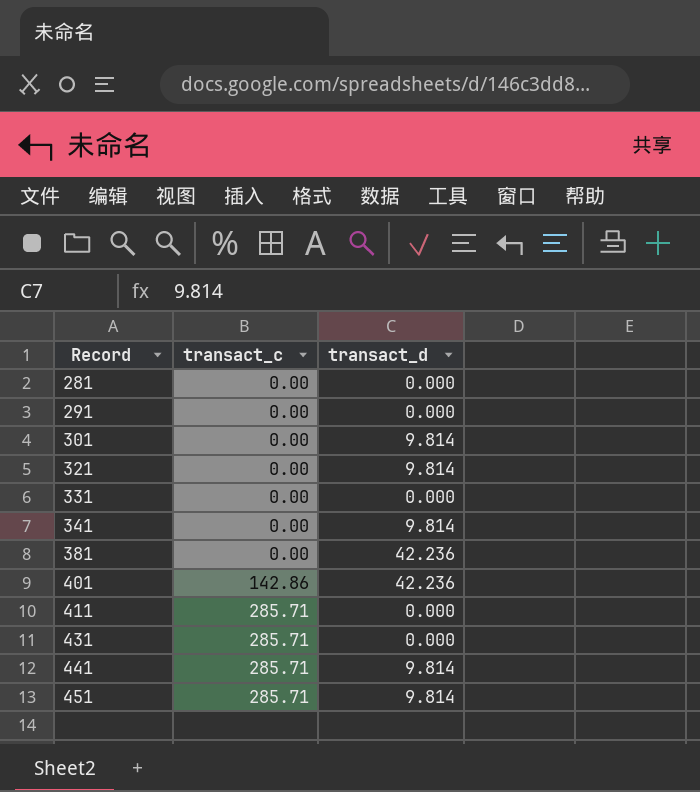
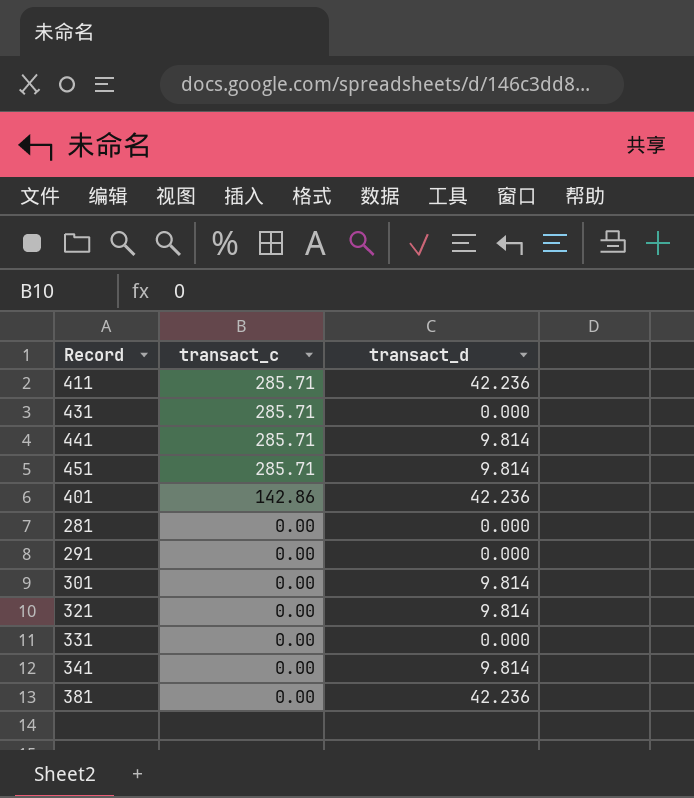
row order: Record ascending -> transact_c descending
411 | transact_d: 0.000 -> 42.236

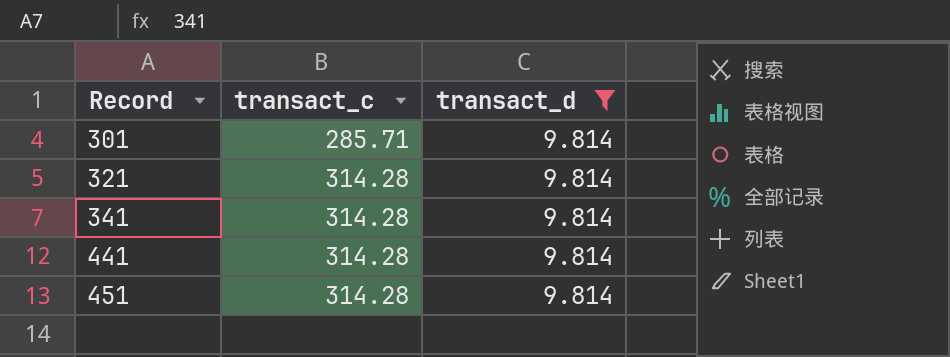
filter: none -> transact_d = 9.814
row order: transact_c descending -> Record ascending
301 | transact_c: 0.00 -> 285.71
321 | transact_c: 0.00 -> 314.28
341 | transact_c: 0.00 -> 314.28
441 | transact_c: 285.71 -> 314.28
451 | transact_c: 285.71 -> 314.28

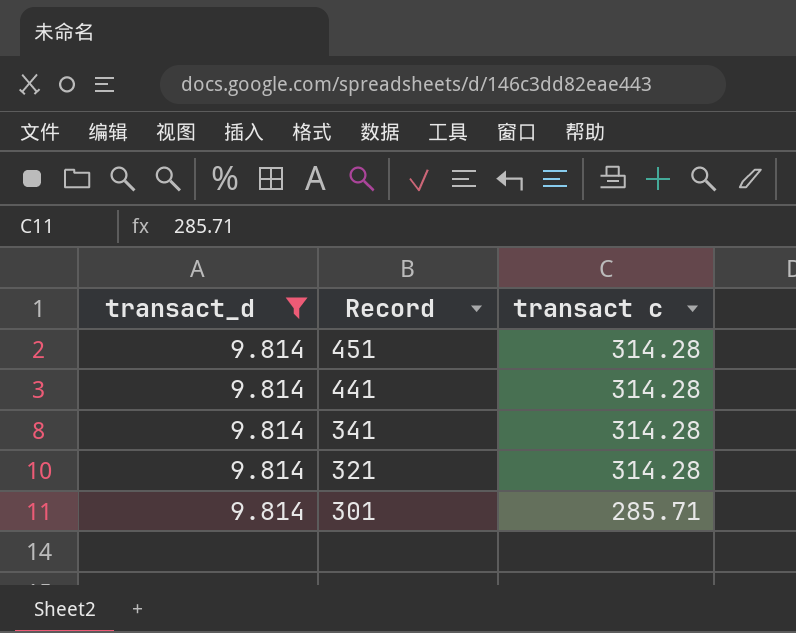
row order: Record ascending -> Record descending
column transact_d | position: 3 -> 1
column name: transact_c -> transact c

